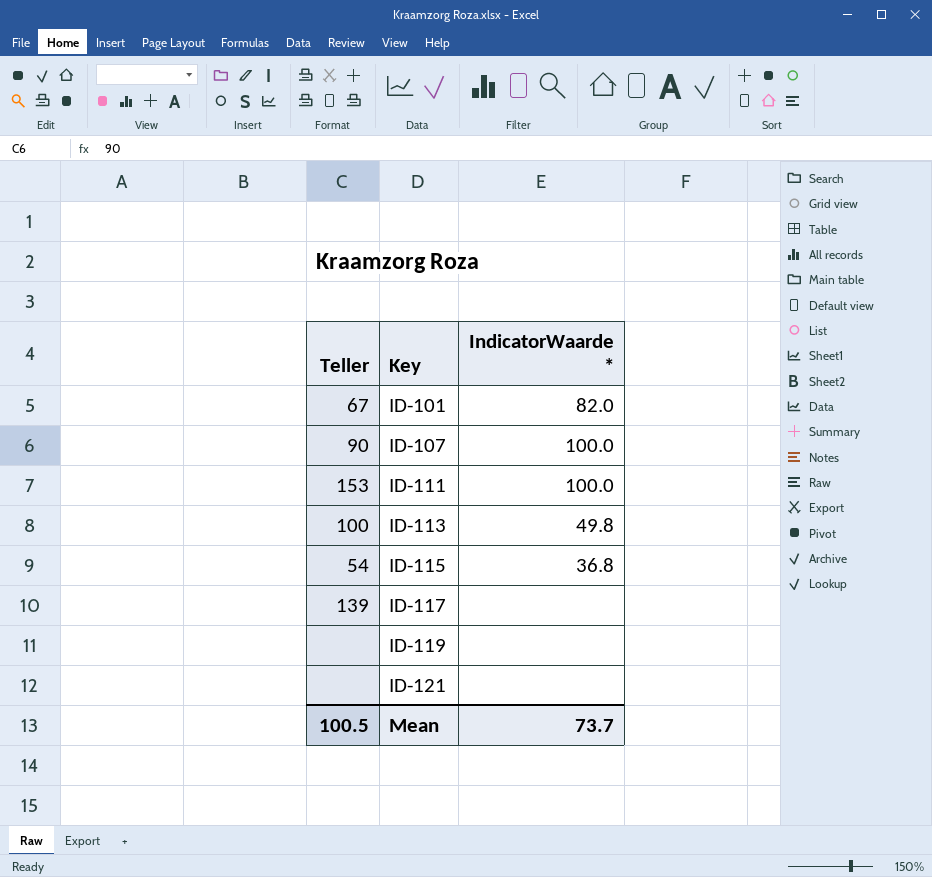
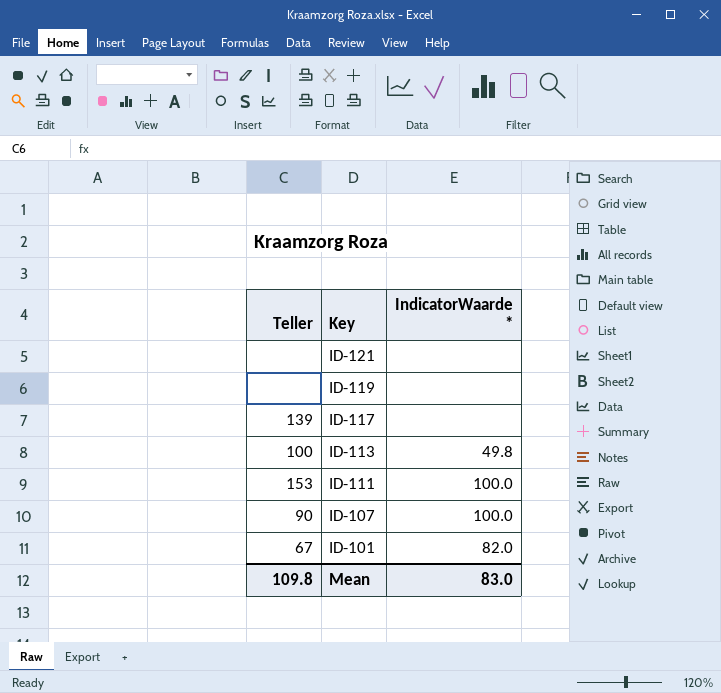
row order: Key ascending -> Key descending
row ID-115: 54 | 36.8 -> none
Mean | Teller: 100.5 -> 109.8
Mean | IndicatorWaarde *: 73.7 -> 83.0

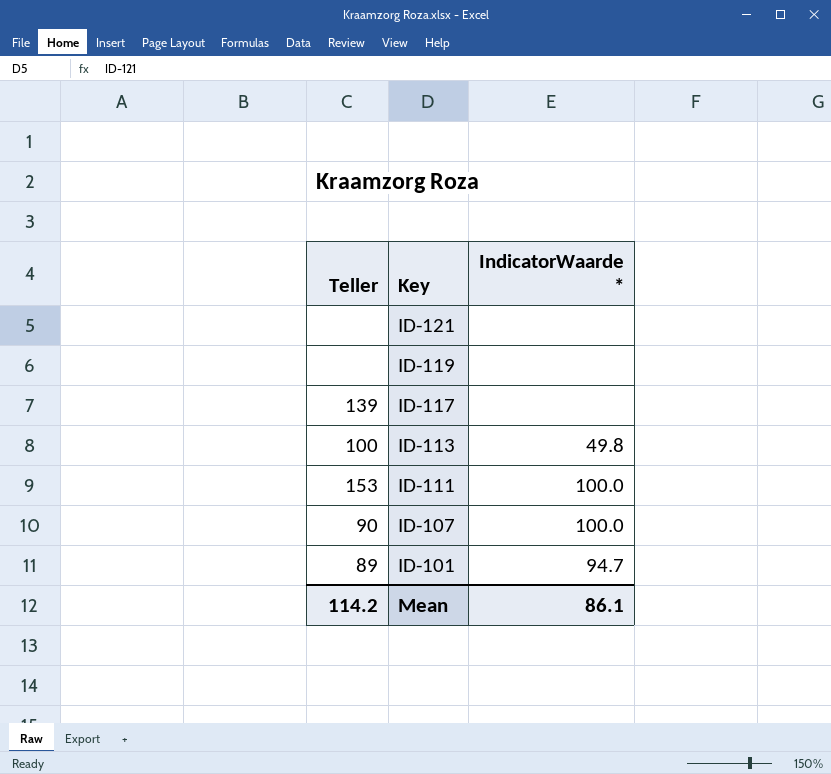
ID-101 | Teller: 67 -> 89
ID-101 | IndicatorWaarde *: 82.0 -> 94.7
Mean | Teller: 109.8 -> 114.2
Mean | IndicatorWaarde *: 83.0 -> 86.1

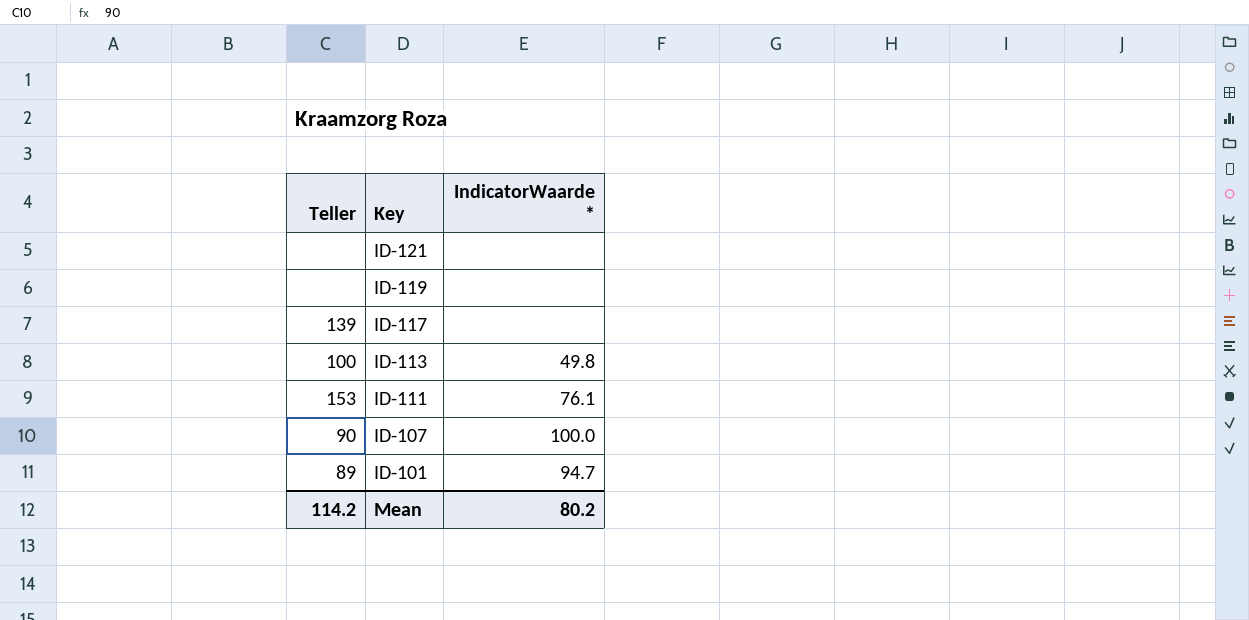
ID-111 | IndicatorWaarde *: 100.0 -> 76.1
Mean | IndicatorWaarde *: 86.1 -> 80.2

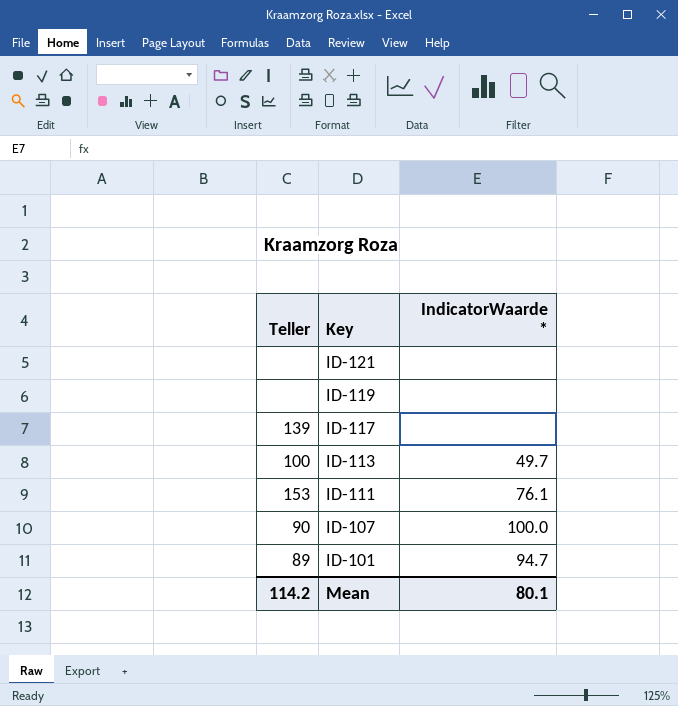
ID-113 | IndicatorWaarde *: 49.8 -> 49.7
Mean | IndicatorWaarde *: 80.2 -> 80.1

